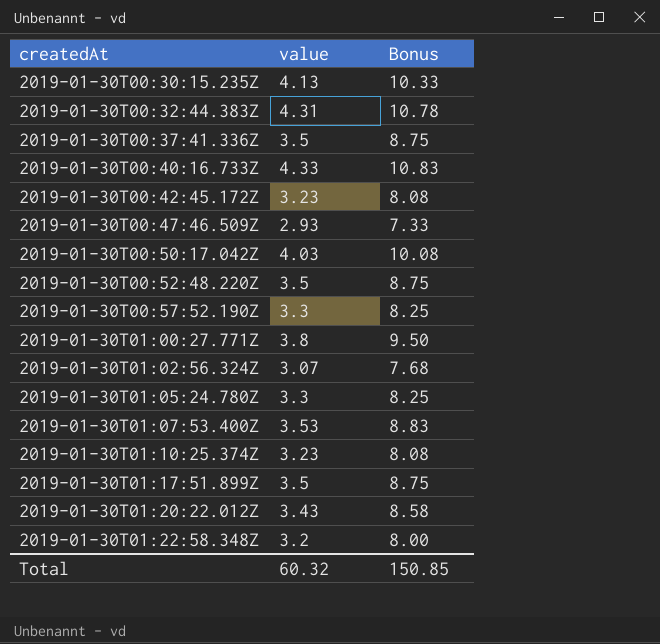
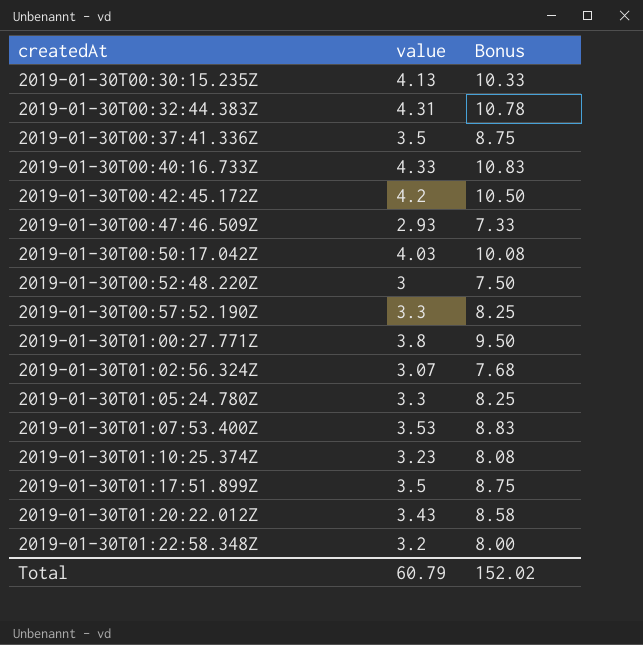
2019-01-30T00:42:45.172Z | value: 3.23 -> 4.2
2019-01-30T00:42:45.172Z | Bonus: 8.08 -> 10.50
2019-01-30T00:52:48.220Z | value: 3.5 -> 3
2019-01-30T00:52:48.220Z | Bonus: 8.75 -> 7.50
Total | value: 60.32 -> 60.79
Total | Bonus: 150.85 -> 152.02

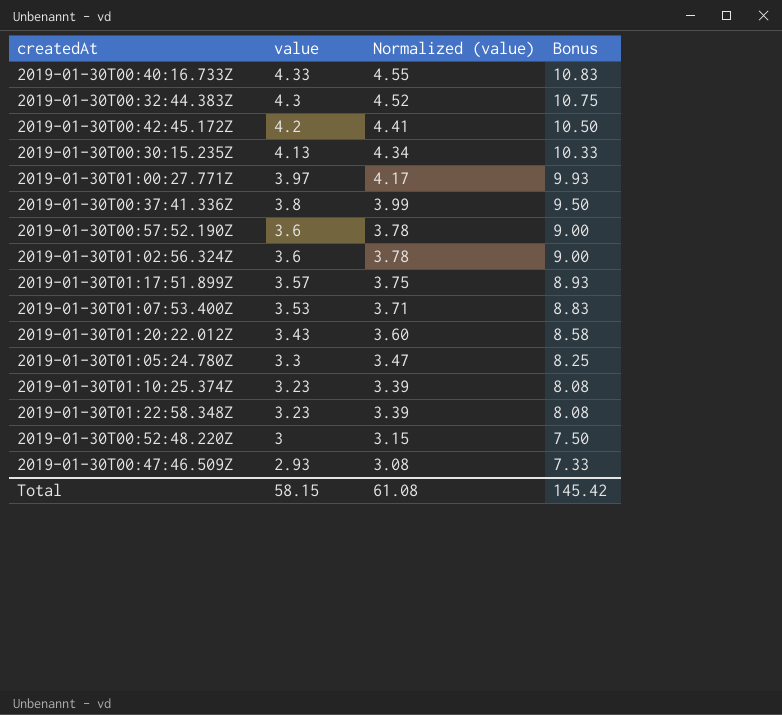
row order: createdAt ascending -> value descending
column Normalized (value) | formula: none -> [value] * 1.05
row 2019-01-30T00:50:17.042Z: 4.03 | 10.08 -> none
2019-01-30T00:32:44.383Z | value: 4.31 -> 4.3
2019-01-30T00:32:44.383Z | Bonus: 10.78 -> 10.75
2019-01-30T01:00:27.771Z | value: 3.8 -> 3.97
2019-01-30T01:00:27.771Z | Bonus: 9.50 -> 9.93
2019-01-30T00:37:41.336Z | value: 3.5 -> 3.8
2019-01-30T00:37:41.336Z | Bonus: 8.75 -> 9.50
2019-01-30T00:57:52.190Z | value: 3.3 -> 3.6
2019-01-30T00:57:52.190Z | Bonus: 8.25 -> 9.00
2019-01-30T01:02:56.324Z | value: 3.07 -> 3.6
2019-01-30T01:02:56.324Z | Bonus: 7.68 -> 9.00
2019-01-30T01:17:51.899Z | value: 3.5 -> 3.57
2019-01-30T01:17:51.899Z | Bonus: 8.75 -> 8.93
2019-01-30T01:22:58.348Z | value: 3.2 -> 3.23
2019-01-30T01:22:58.348Z | Bonus: 8.00 -> 8.08
Total | value: 60.79 -> 58.15
Total | Bonus: 152.02 -> 145.42

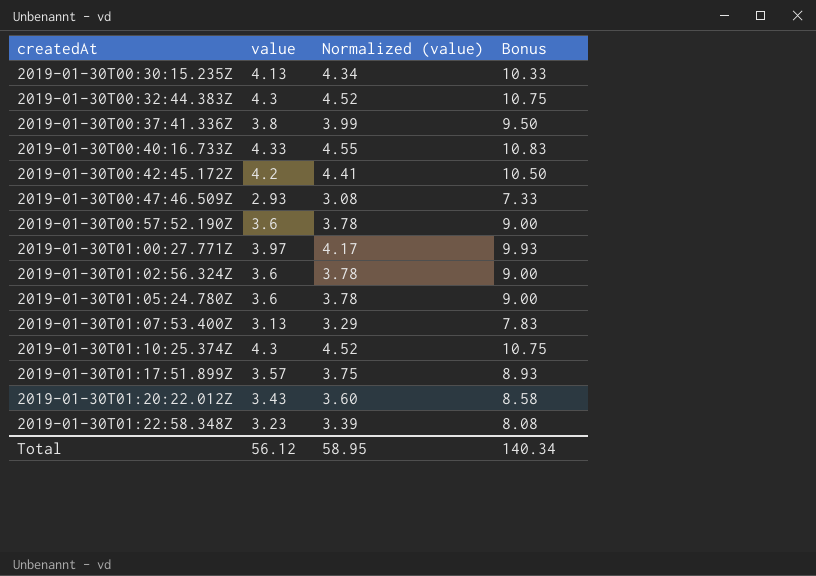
row order: value descending -> createdAt ascending
row 2019-01-30T00:52:48.220Z: 3 | 3.15 | 7.50 -> none
2019-01-30T01:05:24.780Z | value: 3.3 -> 3.6
2019-01-30T01:05:24.780Z | Normalized (value): 3.47 -> 3.78
2019-01-30T01:05:24.780Z | Bonus: 8.25 -> 9.00
2019-01-30T01:07:53.400Z | value: 3.53 -> 3.13
2019-01-30T01:07:53.400Z | Normalized (value): 3.71 -> 3.29
2019-01-30T01:07:53.400Z | Bonus: 8.83 -> 7.83
2019-01-30T01:10:25.374Z | value: 3.23 -> 4.3
2019-01-30T01:10:25.374Z | Normalized (value): 3.39 -> 4.52
2019-01-30T01:10:25.374Z | Bonus: 8.08 -> 10.75
Total | value: 58.15 -> 56.12
Total | Normalized (value): 61.08 -> 58.95
Total | Bonus: 145.42 -> 140.34

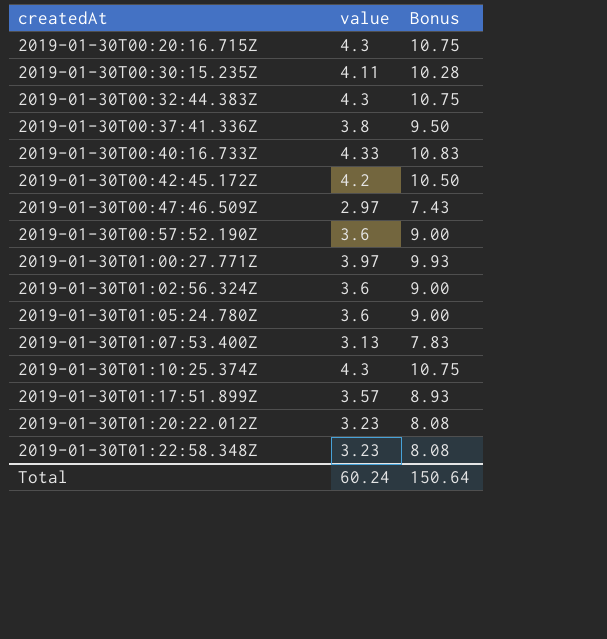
column Normalized (value) | formula: [value] * 1.05 -> none
row 2019-01-30T00:20:16.715Z: none -> 4.3 | 10.75
2019-01-30T00:30:15.235Z | value: 4.13 -> 4.11
2019-01-30T00:30:15.235Z | Bonus: 10.33 -> 10.28
2019-01-30T00:47:46.509Z | value: 2.93 -> 2.97
2019-01-30T00:47:46.509Z | Bonus: 7.33 -> 7.43
2019-01-30T01:20:22.012Z | value: 3.43 -> 3.23
2019-01-30T01:20:22.012Z | Bonus: 8.58 -> 8.08
Total | value: 56.12 -> 60.24
Total | Bonus: 140.34 -> 150.64

